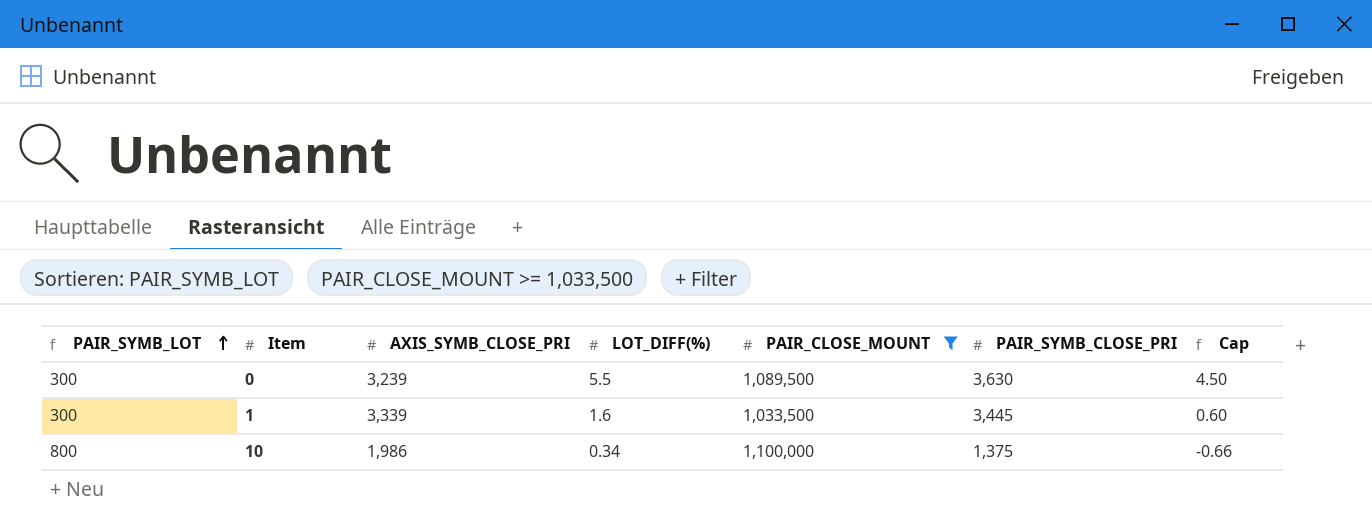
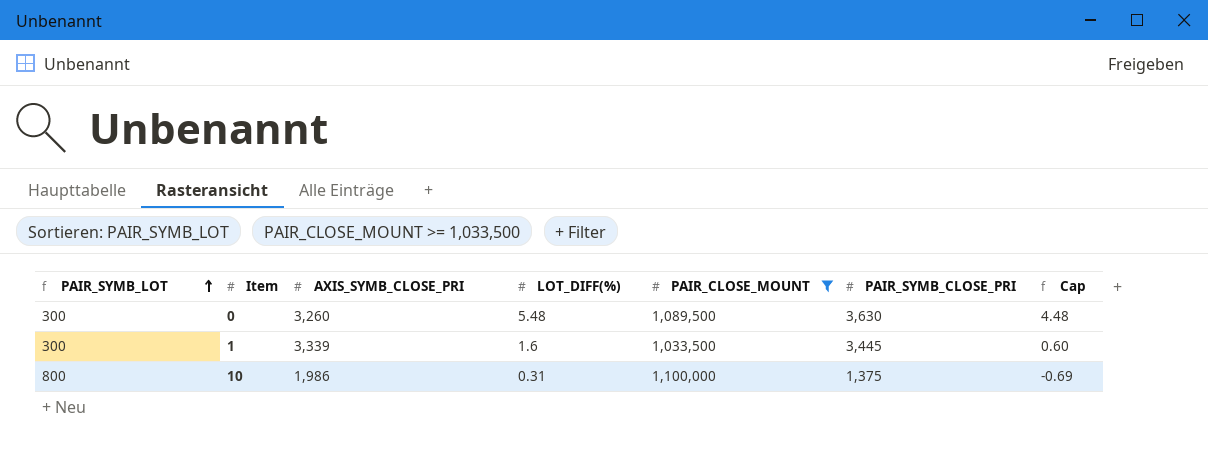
0 | AXIS_SYMB_CLOSE_PRI: 3,239 -> 3,260
0 | LOT_DIFF(%): 5.5 -> 5.48
0 | Cap: 4.50 -> 4.48
10 | LOT_DIFF(%): 0.34 -> 0.31
10 | Cap: -0.66 -> -0.69

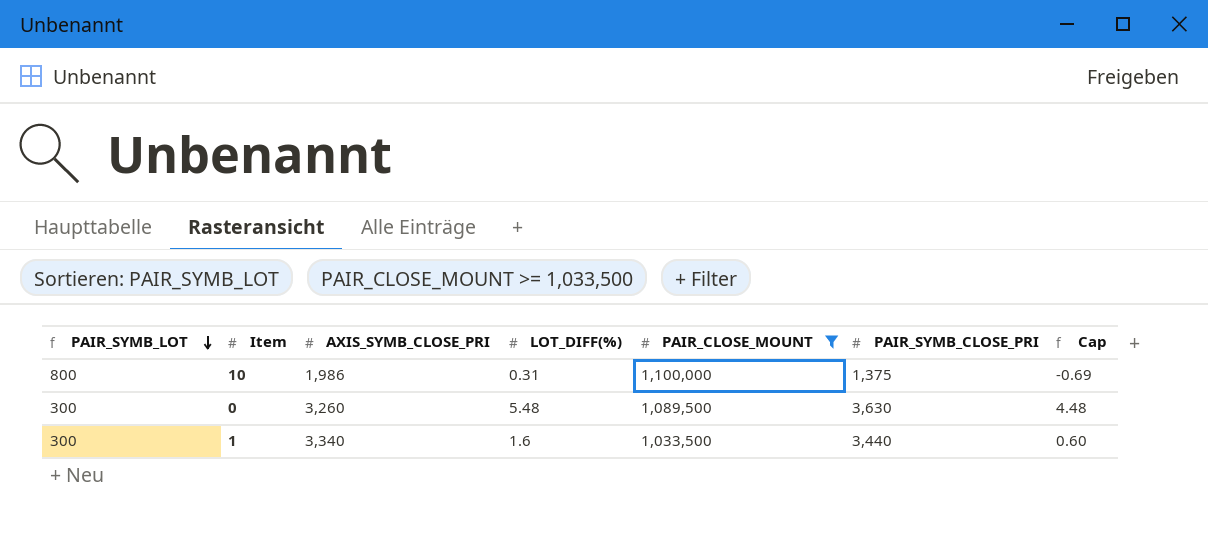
row order: PAIR_SYMB_LOT ascending -> PAIR_SYMB_LOT descending
1 | AXIS_SYMB_CLOSE_PRI: 3,339 -> 3,340
1 | PAIR_SYMB_CLOSE_PRI: 3,445 -> 3,440

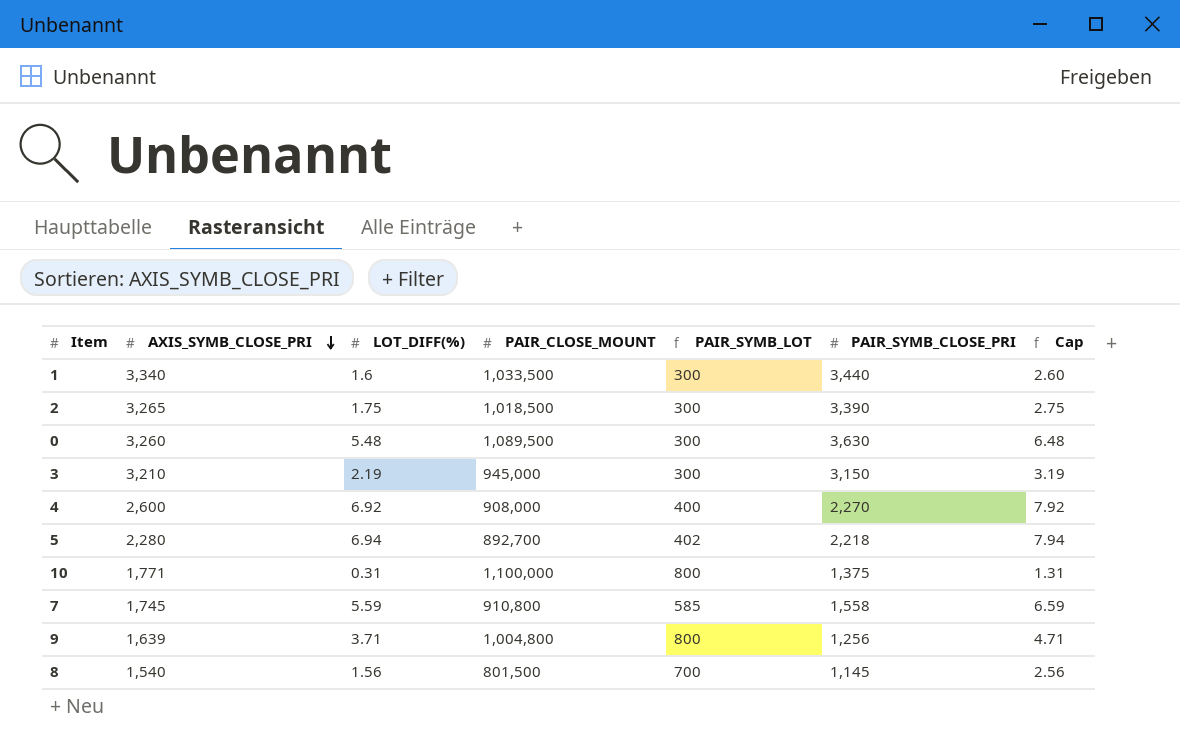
filter: PAIR_CLOSE_MOUNT >= 1,033,500 -> none
row order: PAIR_SYMB_LOT descending -> AXIS_SYMB_CLOSE_PRI descending
column PAIR_SYMB_LOT | position: 1 -> 5
column Cap | formula: [LOT_DIFF(%)] - 1 -> [LOT_DIFF(%)] + 1
10 | AXIS_SYMB_CLOSE_PRI: 1,986 -> 1,771

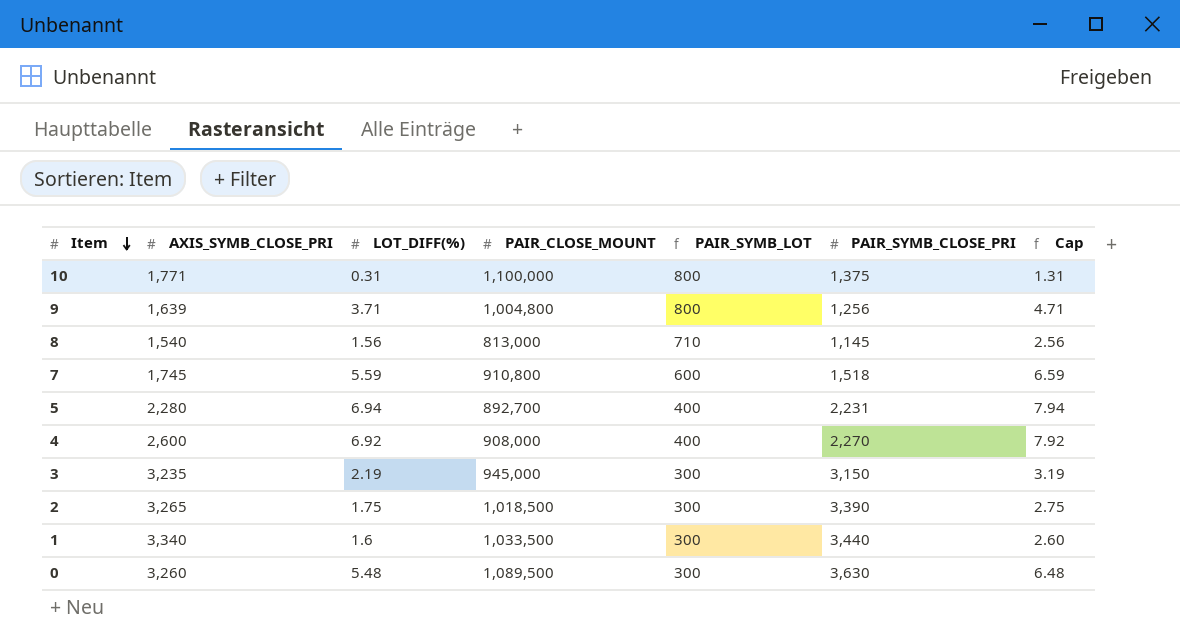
row order: AXIS_SYMB_CLOSE_PRI descending -> Item descending
8 | PAIR_CLOSE_MOUNT: 801,500 -> 813,000
8 | PAIR_SYMB_LOT: 700 -> 710
7 | PAIR_SYMB_LOT: 585 -> 600
7 | PAIR_SYMB_CLOSE_PRI: 1,558 -> 1,518
5 | PAIR_SYMB_LOT: 402 -> 400
5 | PAIR_SYMB_CLOSE_PRI: 2,218 -> 2,231
3 | AXIS_SYMB_CLOSE_PRI: 3,210 -> 3,235

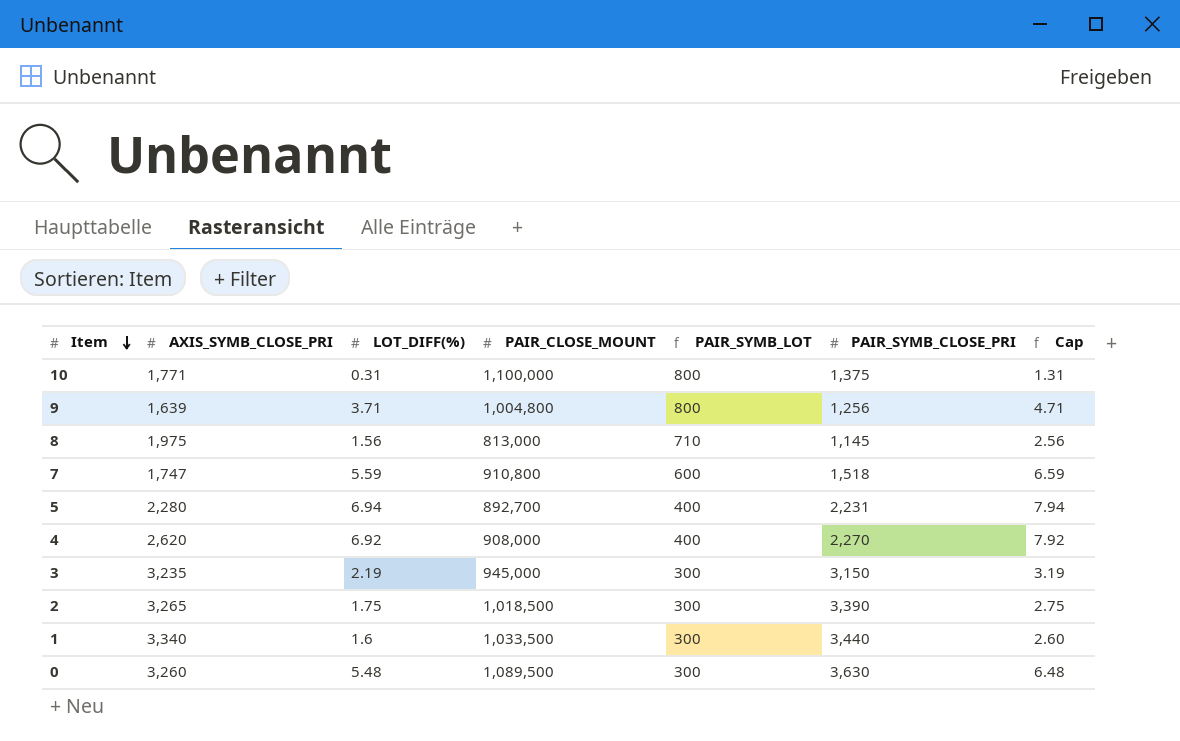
8 | AXIS_SYMB_CLOSE_PRI: 1,540 -> 1,975
7 | AXIS_SYMB_CLOSE_PRI: 1,745 -> 1,747
4 | AXIS_SYMB_CLOSE_PRI: 2,600 -> 2,620

